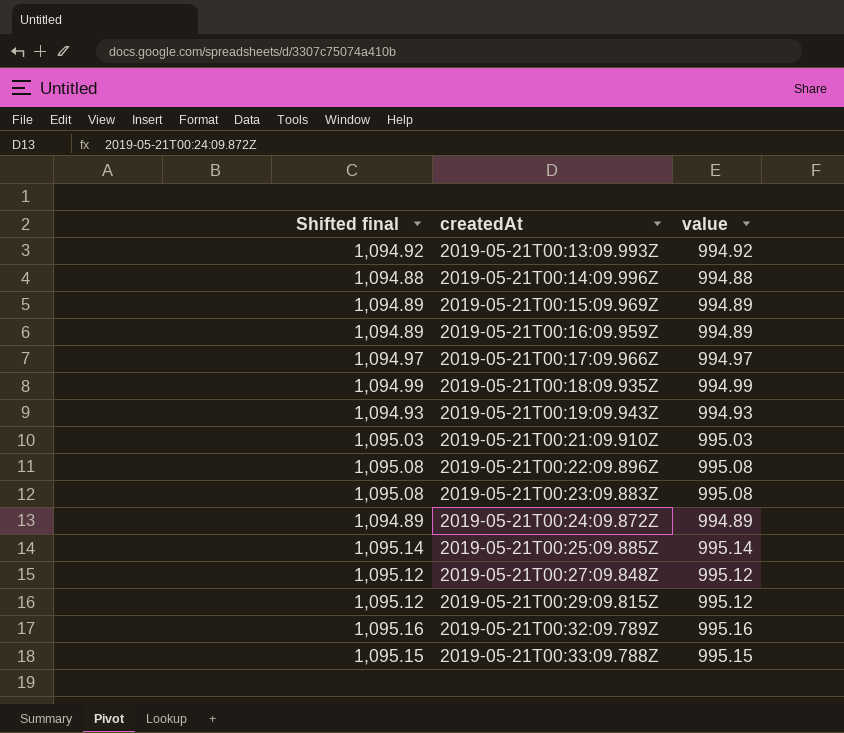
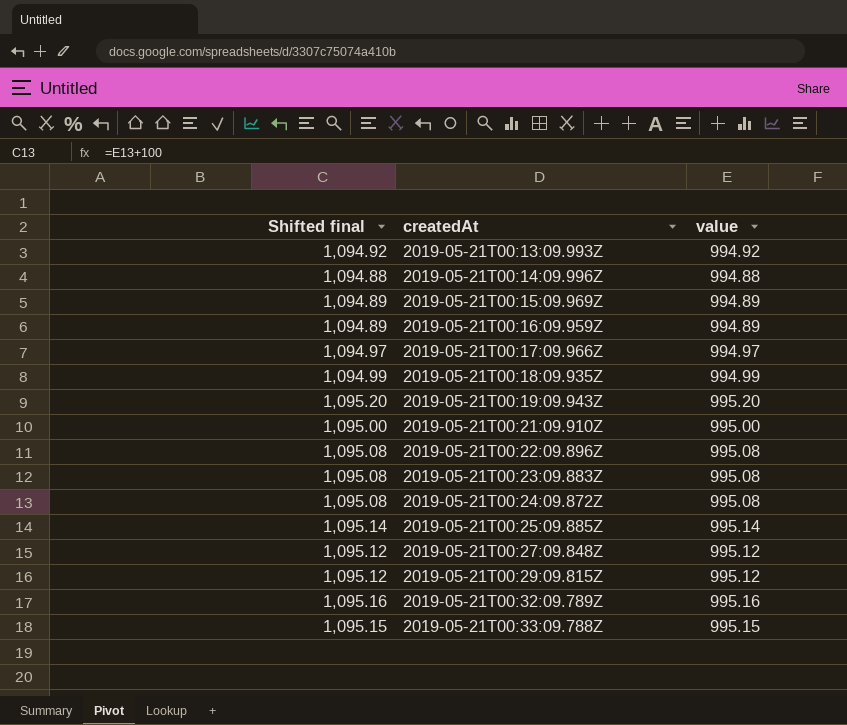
2019-05-21T00:19:09.943Z | Shifted final: 1,094.93 -> 1,095.20
2019-05-21T00:19:09.943Z | value: 994.93 -> 995.20
2019-05-21T00:21:09.910Z | Shifted final: 1,095.03 -> 1,095.00
2019-05-21T00:21:09.910Z | value: 995.03 -> 995.00
2019-05-21T00:24:09.872Z | Shifted final: 1,094.89 -> 1,095.08
2019-05-21T00:24:09.872Z | value: 994.89 -> 995.08

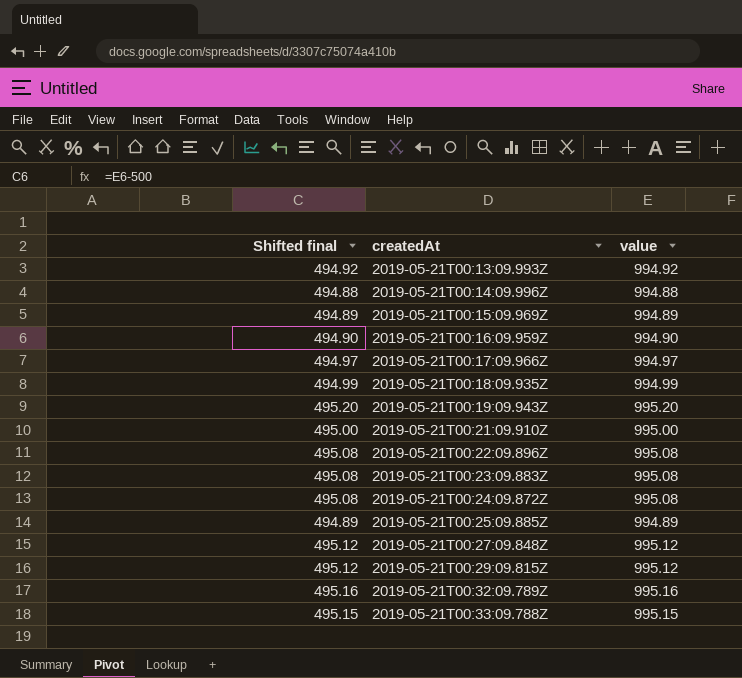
column Shifted final | formula: [value] + 100 -> [value] - 500
2019-05-21T00:16:09.959Z | value: 994.89 -> 994.90
2019-05-21T00:25:09.885Z | value: 995.14 -> 994.89

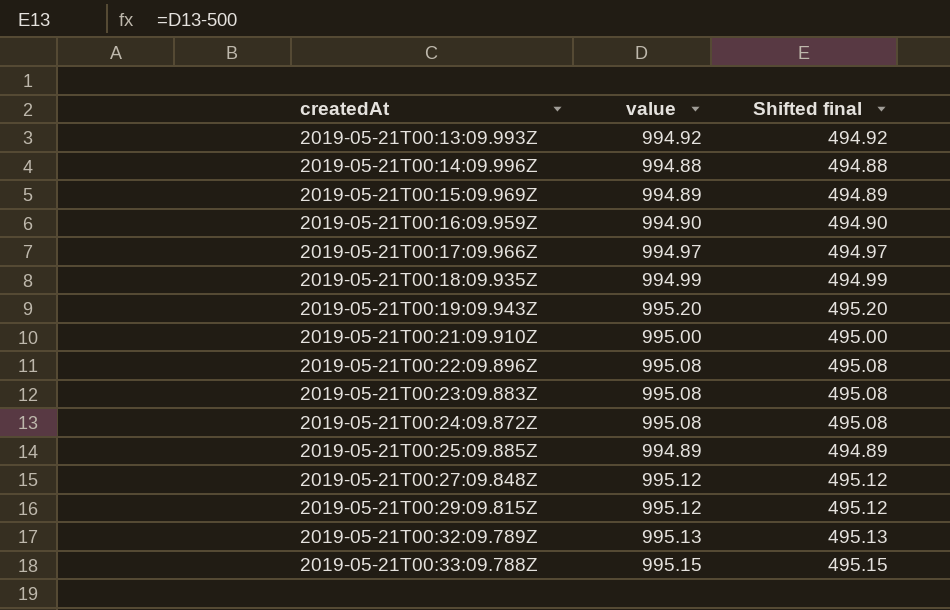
column Shifted final | position: 1 -> 3
2019-05-21T00:32:09.789Z | value: 995.16 -> 995.13
2019-05-21T00:32:09.789Z | Shifted final: 495.16 -> 495.13

